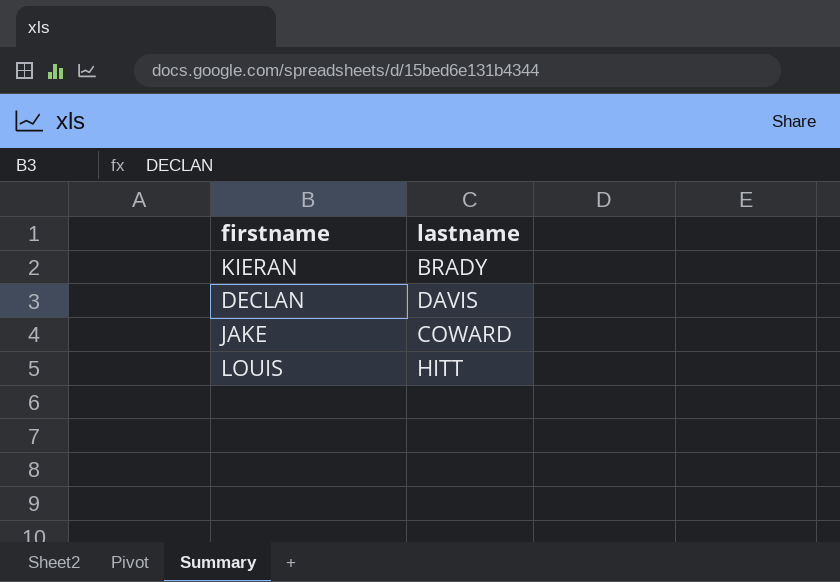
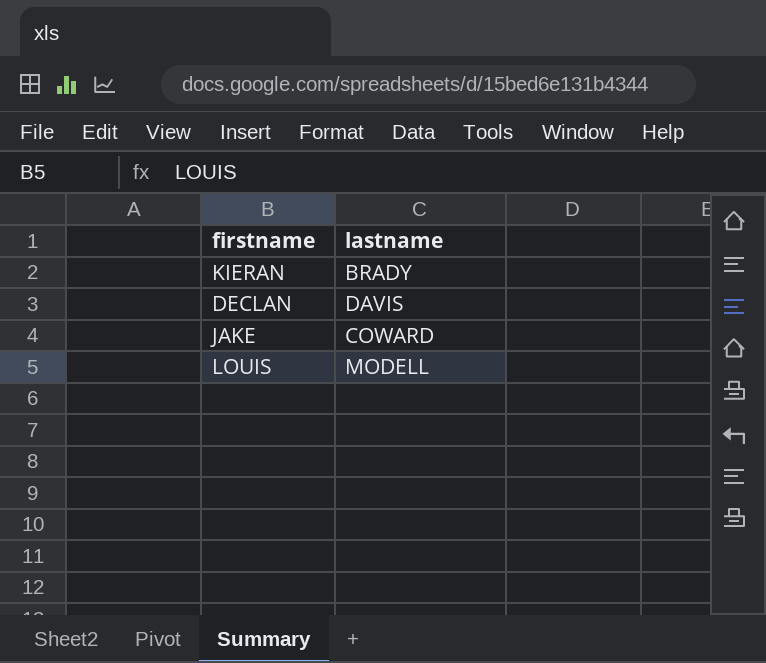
LOUIS | lastname: HITT -> MODELL

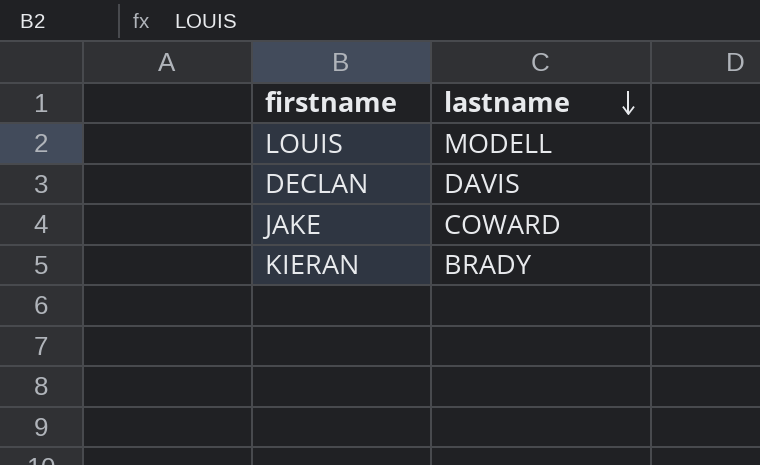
row order: none -> lastname descending

